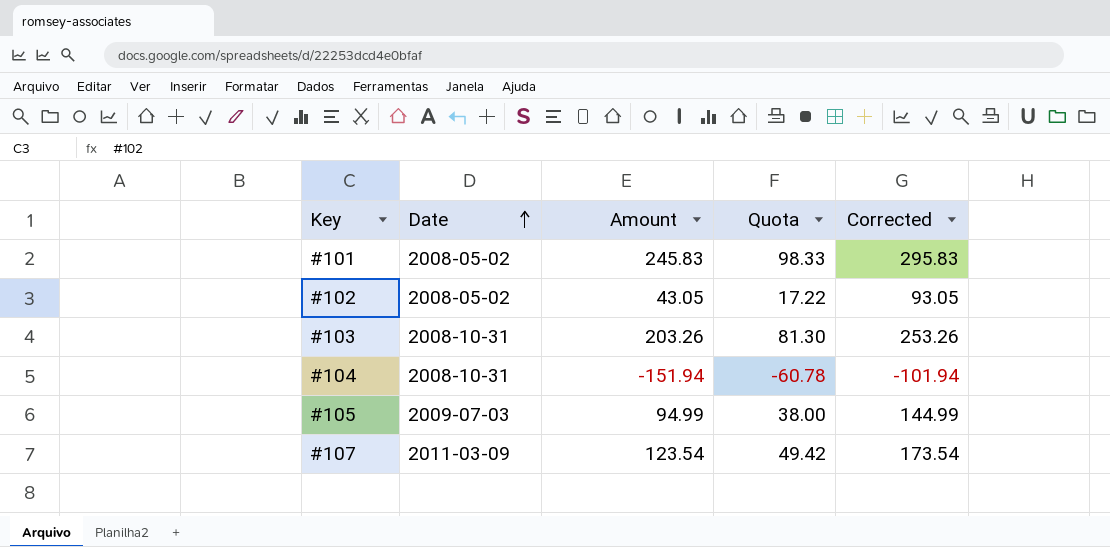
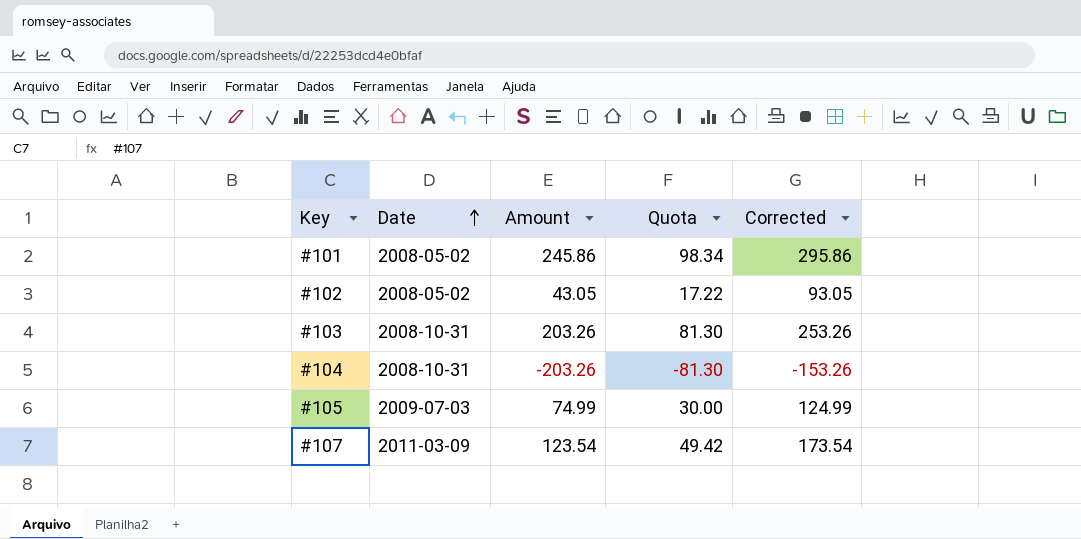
#101 | Amount: 245.83 -> 245.86
#101 | Quota: 98.33 -> 98.34
#101 | Corrected: 295.83 -> 295.86
#104 | Amount: -151.94 -> -203.26
#104 | Quota: -60.78 -> -81.30
#104 | Corrected: -101.94 -> -153.26
#105 | Amount: 94.99 -> 74.99
#105 | Quota: 38.00 -> 30.00
#105 | Corrected: 144.99 -> 124.99

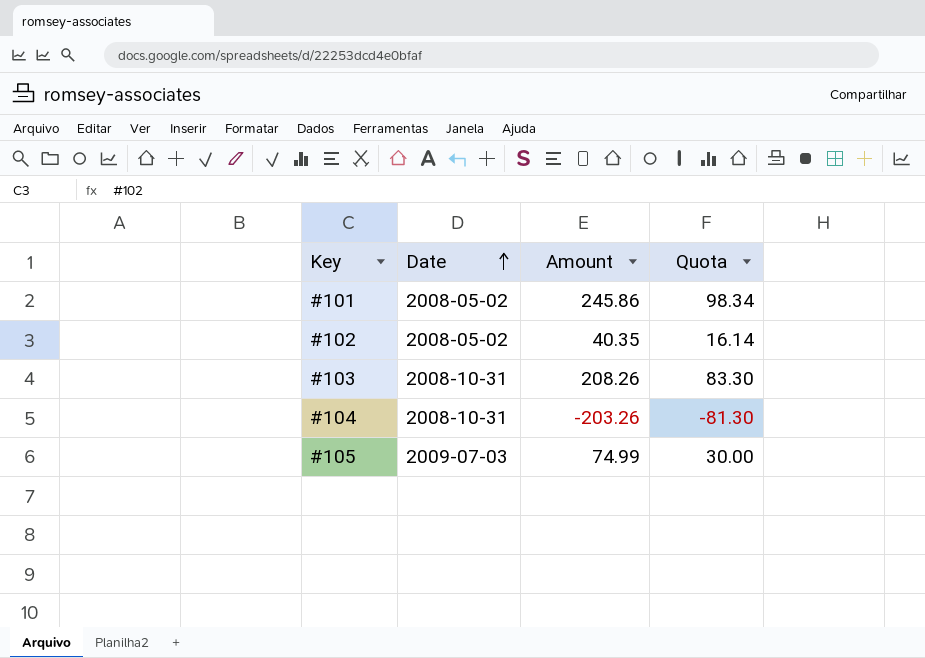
column Corrected | formula: [Amount] + 50 -> none
row #107: 2011-03-09 | 123.54 | 49.42 | 173.54 -> none
#102 | Amount: 43.05 -> 40.35
#102 | Quota: 17.22 -> 16.14
#103 | Amount: 203.26 -> 208.26
#103 | Quota: 81.30 -> 83.30

